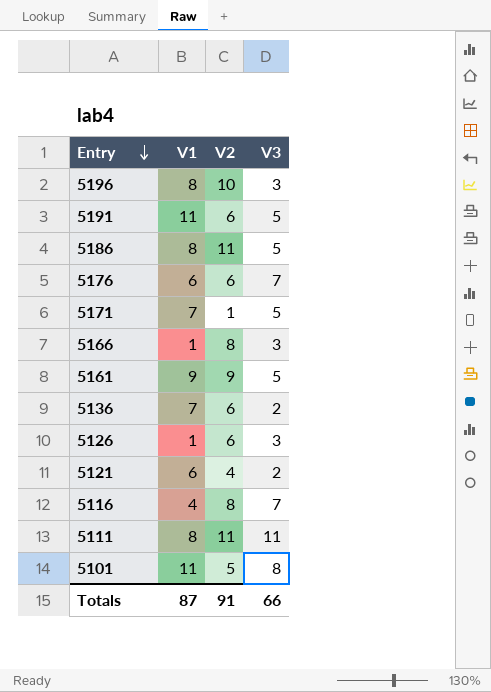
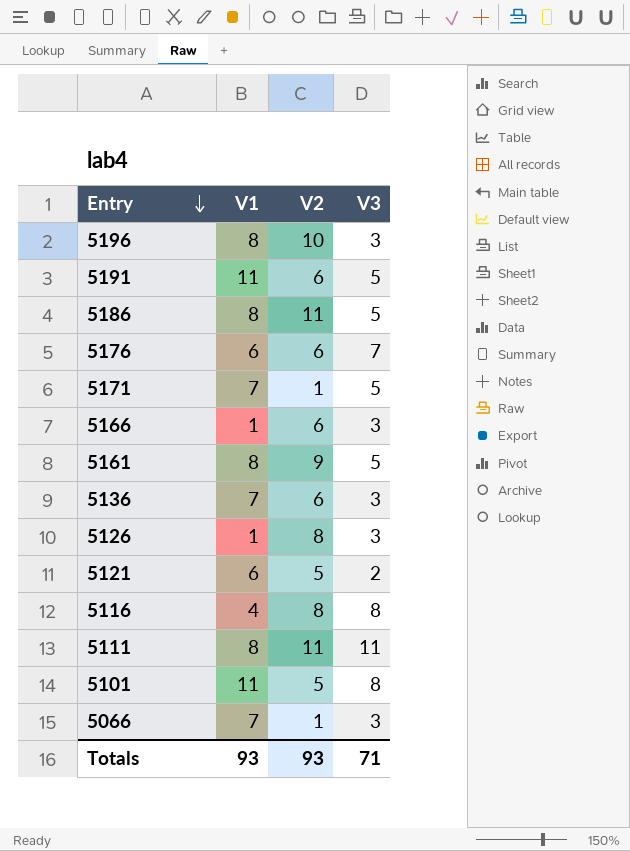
5166 | V2: 8 -> 6
5161 | V1: 9 -> 8
5136 | V3: 2 -> 3
5126 | V2: 6 -> 8
5121 | V2: 4 -> 5
5116 | V3: 7 -> 8
row 5066: none -> 7 | 1 | 3
Totals | V1: 87 -> 93
Totals | V2: 91 -> 93
Totals | V3: 66 -> 71

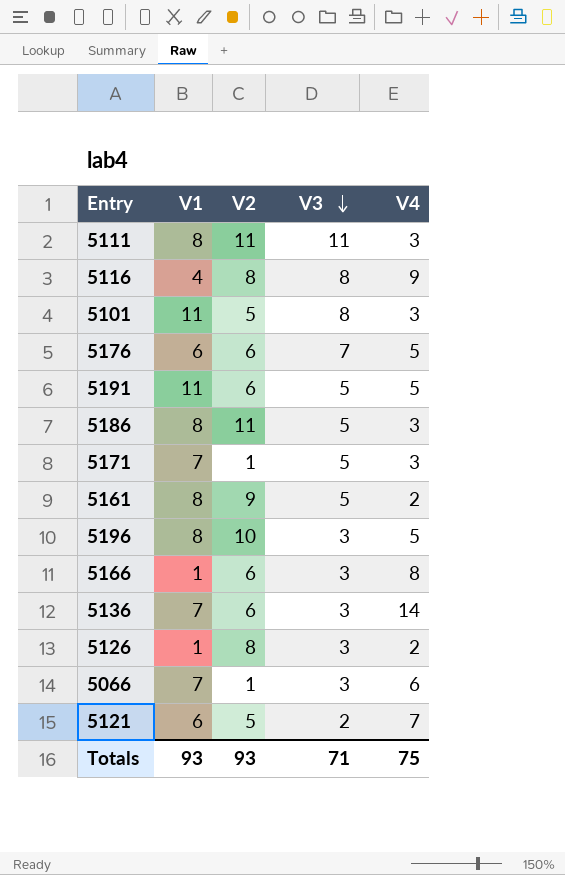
row order: Entry descending -> V3 descending
column V4 | position: none -> 5

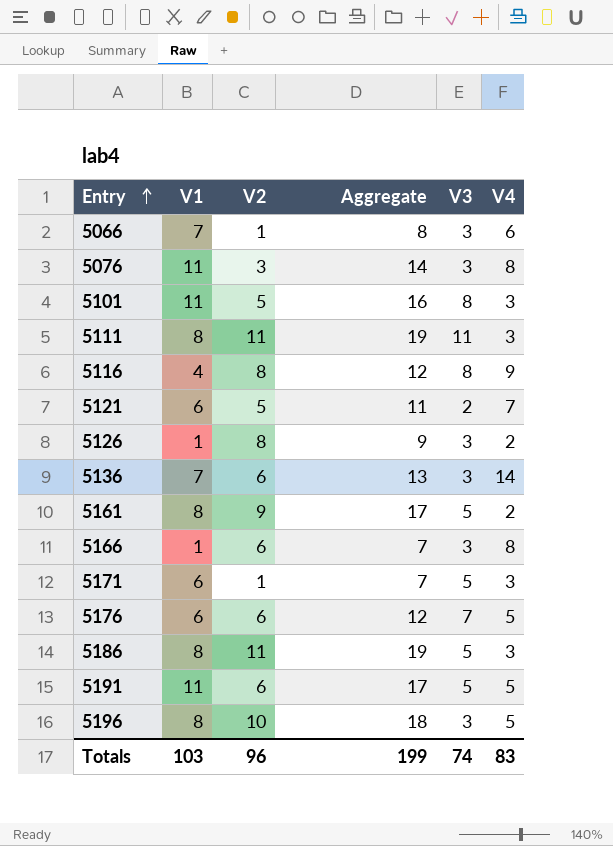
row order: V3 descending -> Entry ascending
column Aggregate | formula: none -> [V1] + [V2]
row 5076: none -> 11 | 3 | 14 | 3 | 8
5171 | V1: 7 -> 6
Totals | V1: 93 -> 103
Totals | V2: 93 -> 96
Totals | V3: 71 -> 74
Totals | V4: 75 -> 83

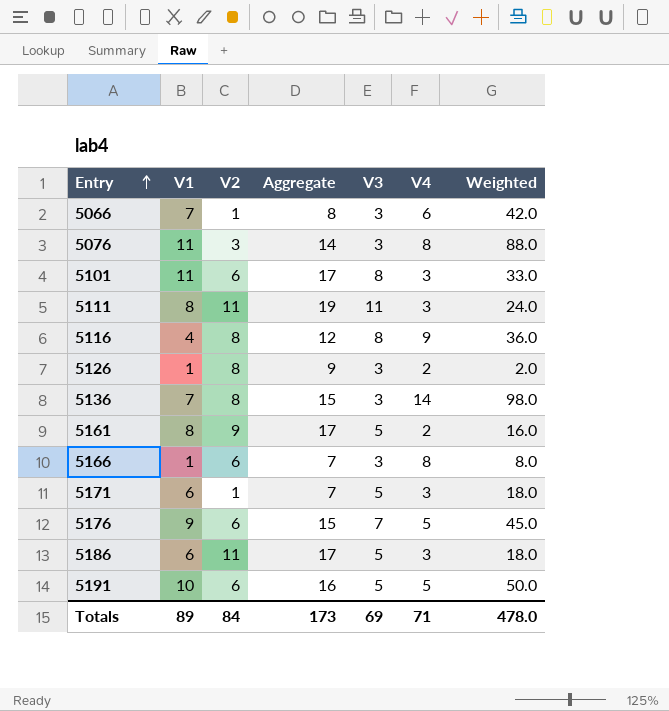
column Weighted | formula: none -> [V1] * [V4]
row 5121: 6 | 5 | 11 | 2 | 7 -> none
row 5196: 8 | 10 | 18 | 3 | 5 -> none
5101 | V2: 5 -> 6
5101 | Aggregate: 16 -> 17
5136 | V2: 6 -> 8
5136 | Aggregate: 13 -> 15
5176 | V1: 6 -> 9
5176 | Aggregate: 12 -> 15
5186 | V1: 8 -> 6
5186 | Aggregate: 19 -> 17
5191 | V1: 11 -> 10
5191 | Aggregate: 17 -> 16
Totals | V1: 103 -> 89
Totals | V2: 96 -> 84
Totals | Aggregate: 199 -> 173
Totals | V3: 74 -> 69
Totals | V4: 83 -> 71

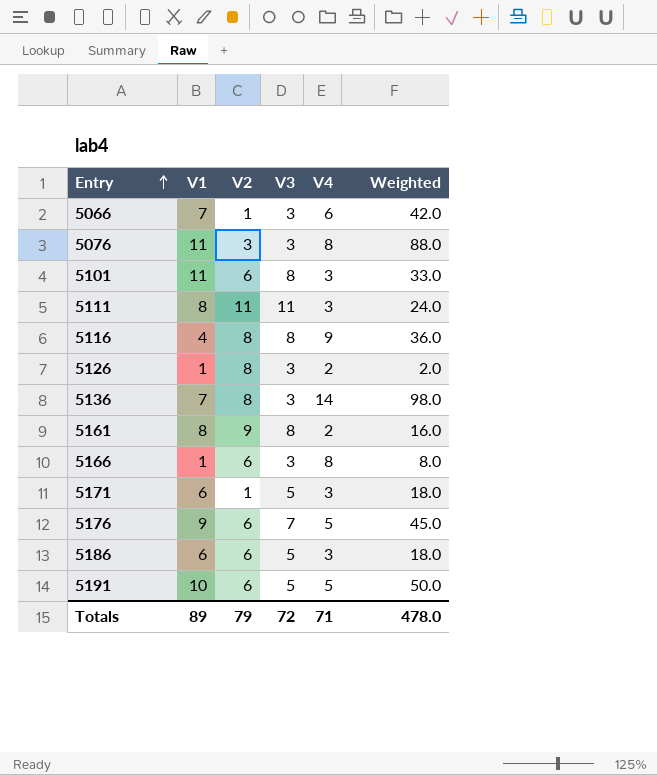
column Aggregate | formula: [V1] + [V2] -> none
5161 | V3: 5 -> 8
5186 | V2: 11 -> 6
Totals | V2: 84 -> 79
Totals | V3: 69 -> 72

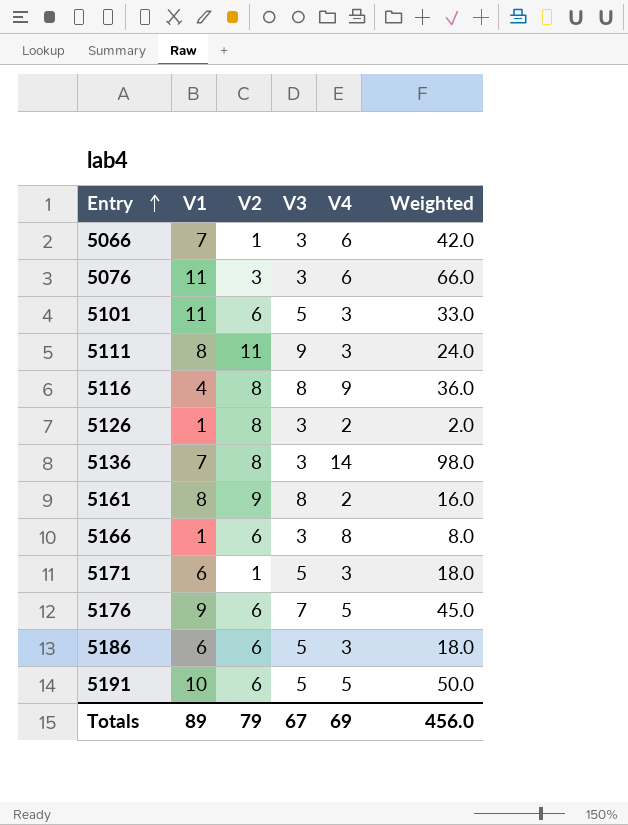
5076 | V4: 8 -> 6
5076 | Weighted: 88.0 -> 66.0
5101 | V3: 8 -> 5
5111 | V3: 11 -> 9
Totals | V3: 72 -> 67
Totals | V4: 71 -> 69
Totals | Weighted: 478.0 -> 456.0

